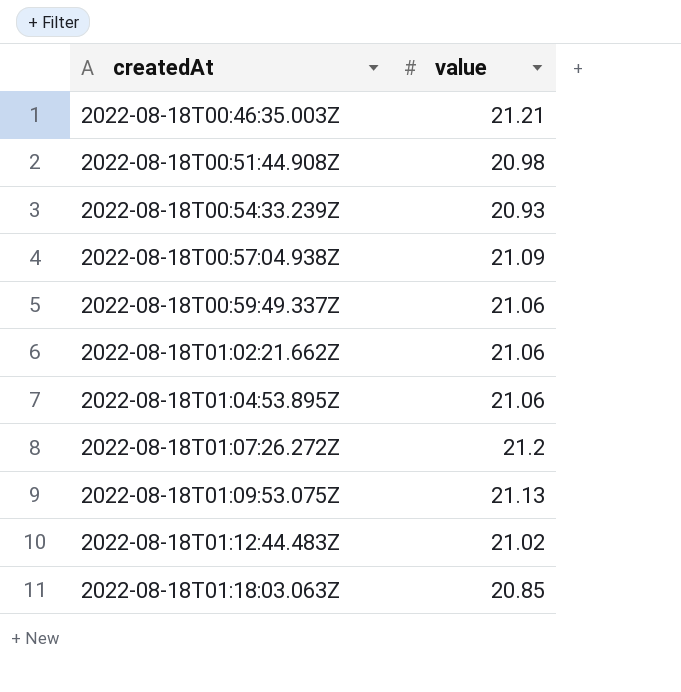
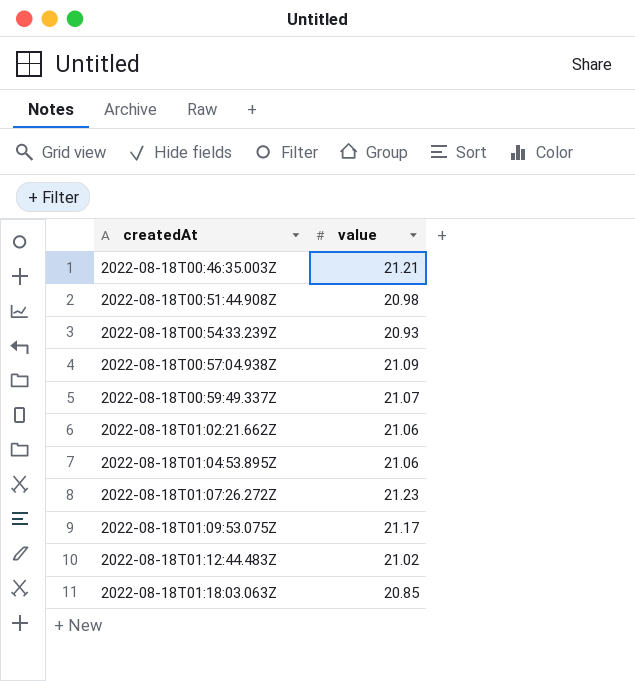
2022-08-18T00:59:49.337Z | value: 21.06 -> 21.07
2022-08-18T01:07:26.272Z | value: 21.2 -> 21.23
2022-08-18T01:09:53.075Z | value: 21.13 -> 21.17

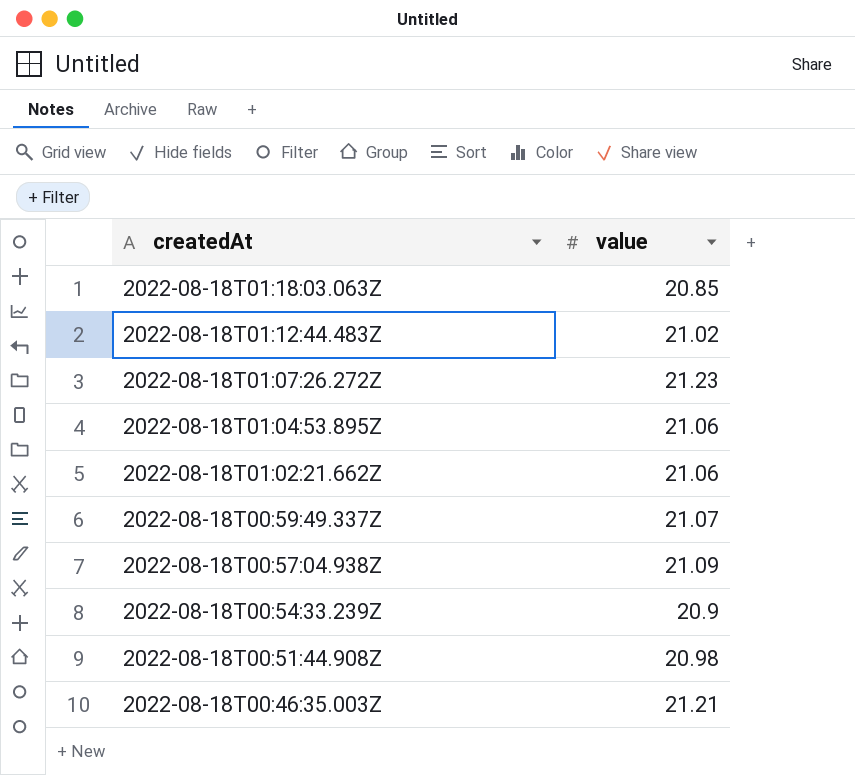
row order: createdAt ascending -> createdAt descending
row 2022-08-18T01:09:53.075Z: 21.17 -> none
2022-08-18T00:54:33.239Z | value: 20.93 -> 20.9

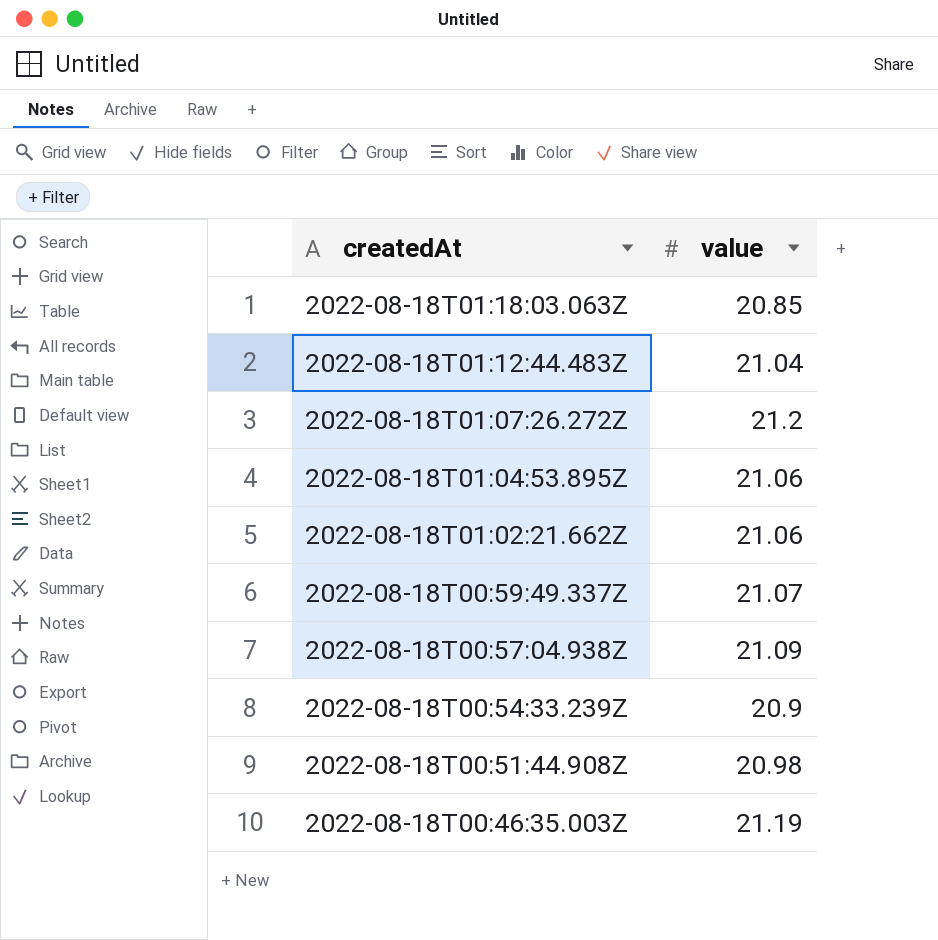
2022-08-18T01:12:44.483Z | value: 21.02 -> 21.04
2022-08-18T01:07:26.272Z | value: 21.23 -> 21.2
2022-08-18T00:46:35.003Z | value: 21.21 -> 21.19

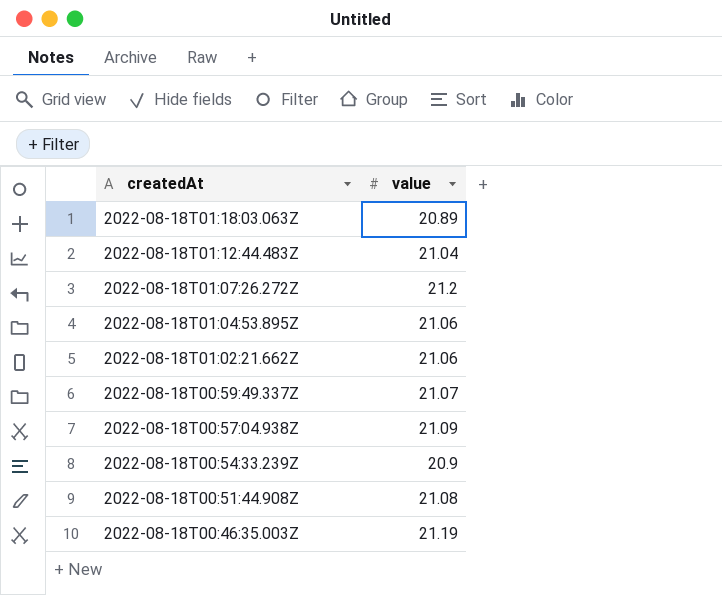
2022-08-18T01:18:03.063Z | value: 20.85 -> 20.89
2022-08-18T00:51:44.908Z | value: 20.98 -> 21.08

